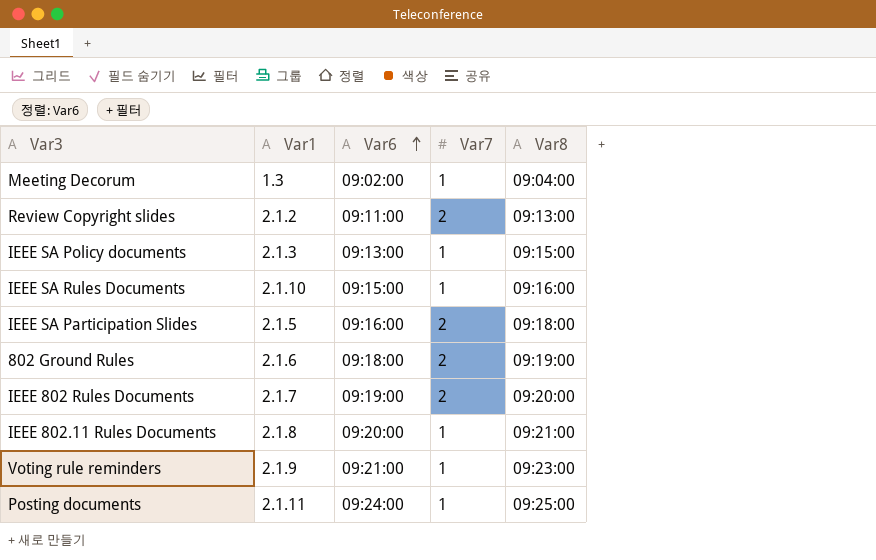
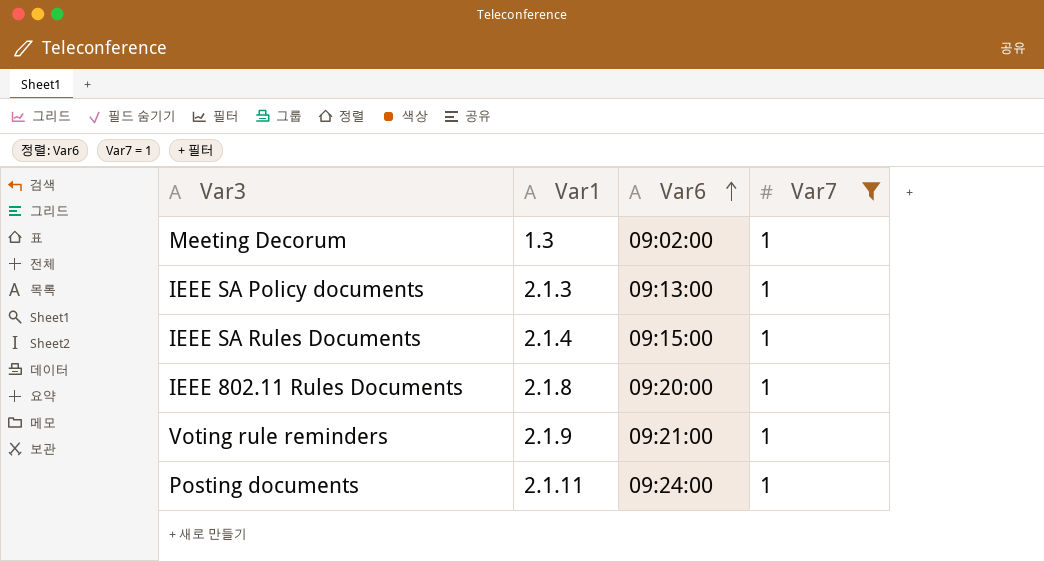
filter: none -> Var7 = 1
column Var8 | position: 5 -> none
IEEE SA Rules Documents | Var1: 2.1.10 -> 2.1.4

